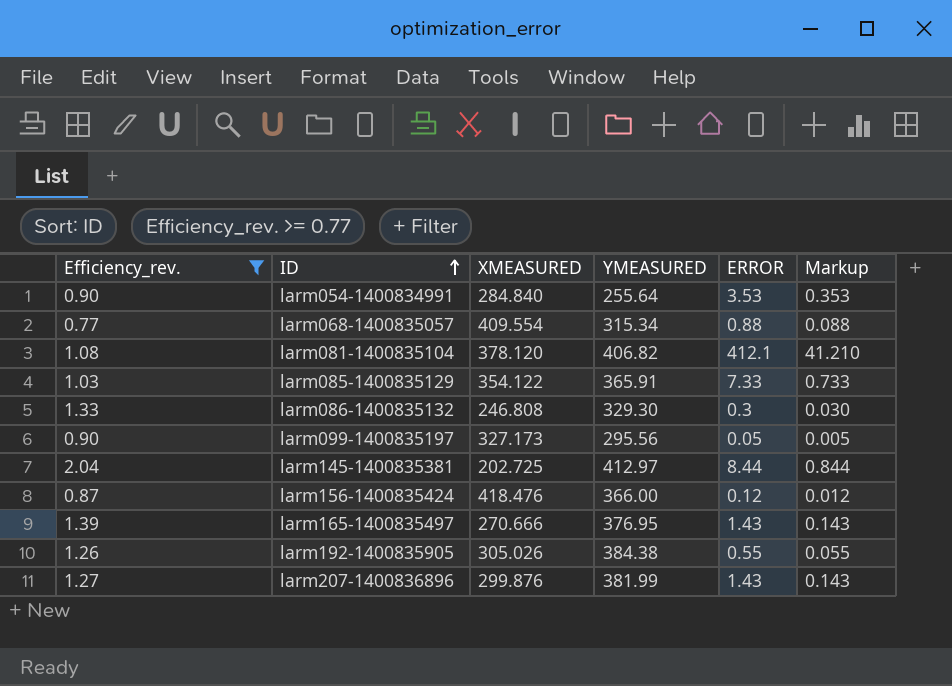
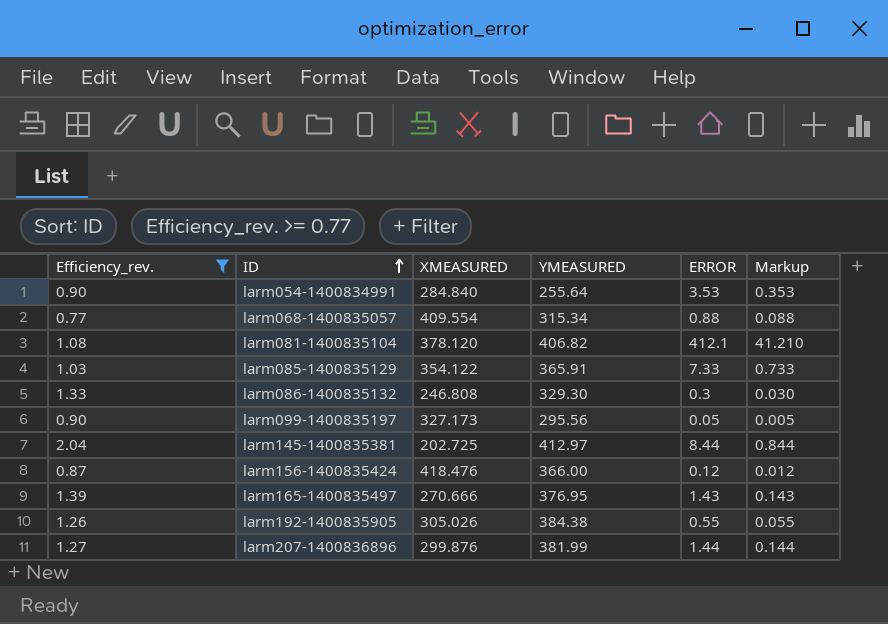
larm207-1400836896 | ERROR: 1.43 -> 1.44
larm207-1400836896 | Markup: 0.143 -> 0.144

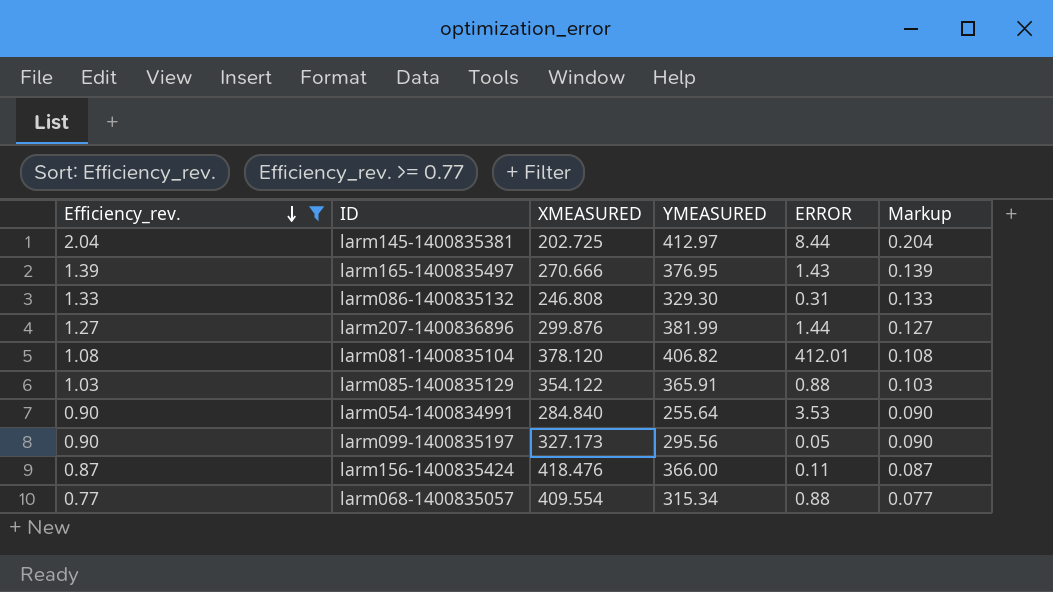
row order: ID ascending -> Efficiency_rev. descending
column Markup | formula: [ERROR] * 0.1 -> [Efficiency_rev.] * 0.1
row larm192-1400835905: 1.26 | 305.026 | 384.38 | 0.55 | 0.055 -> none
larm086-1400835132 | ERROR: 0.3 -> 0.31
larm081-1400835104 | ERROR: 412.1 -> 412.01
larm085-1400835129 | ERROR: 7.33 -> 0.88
larm156-1400835424 | ERROR: 0.12 -> 0.11

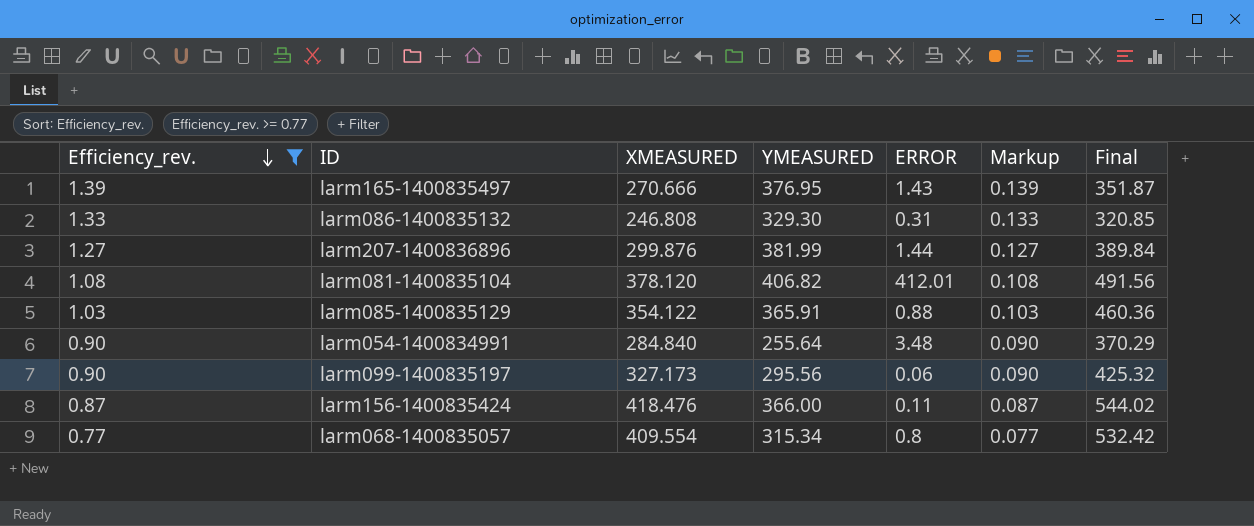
column Final | formula: none -> [XMEASURED] * 1.3
row larm145-1400835381: 2.04 | 202.725 | 412.97 | 8.44 | 0.204 -> none
larm054-1400834991 | ERROR: 3.53 -> 3.48
larm099-1400835197 | ERROR: 0.05 -> 0.06
larm068-1400835057 | ERROR: 0.88 -> 0.8

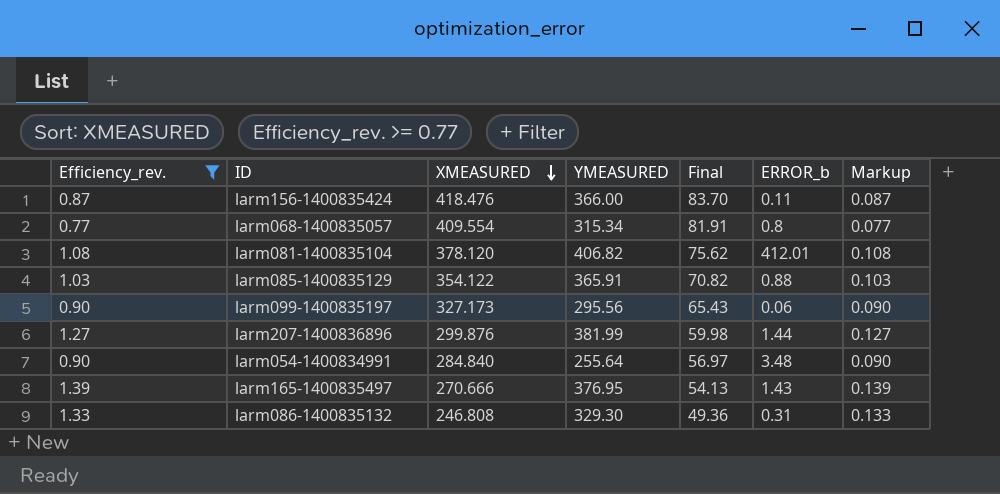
row order: Efficiency_rev. descending -> XMEASURED descending
column Final | formula: [XMEASURED] * 1.3 -> [XMEASURED] * 0.2
column Final | position: 7 -> 5
column name: ERROR -> ERROR_b

